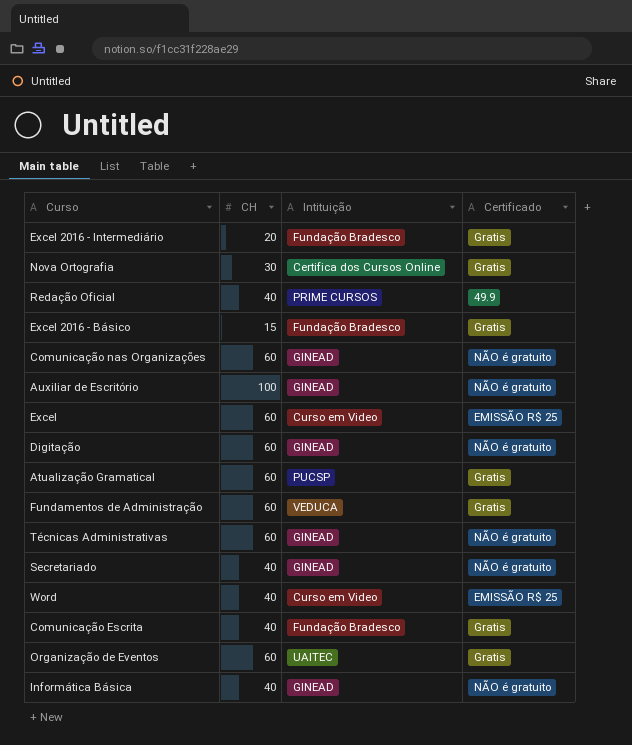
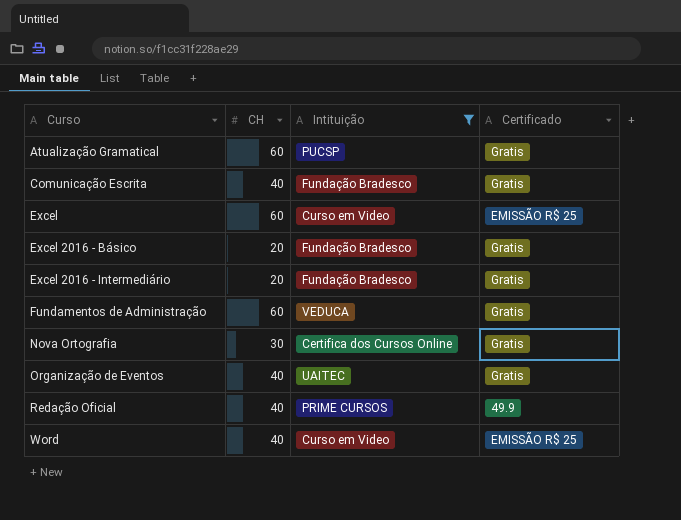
filter: none -> Intituição != GINEAD
row order: none -> Curso ascending
Excel 2016 - Básico | CH: 15 -> 20
Organização de Eventos | CH: 60 -> 40

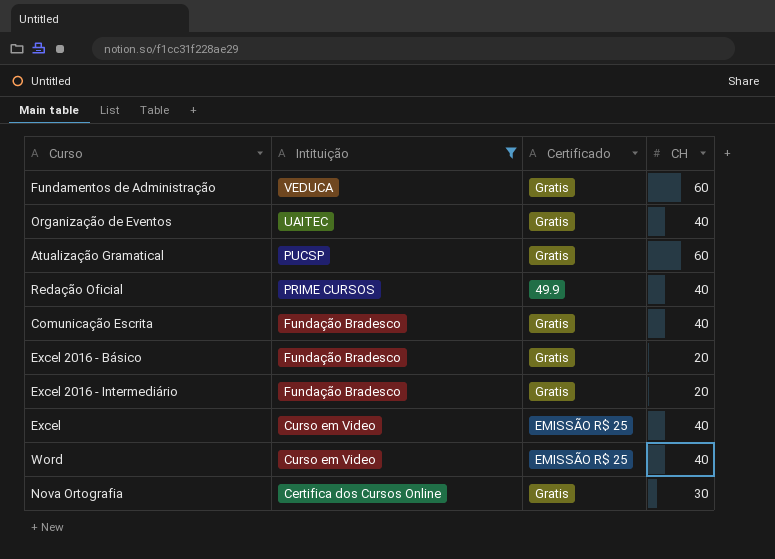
row order: Curso ascending -> Intituição descending
column CH | position: 2 -> 4
Excel | CH: 60 -> 40

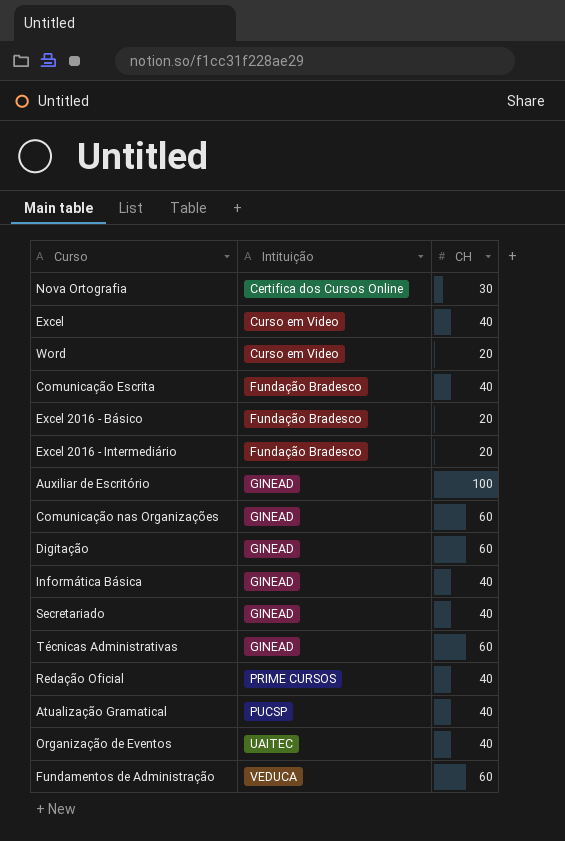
filter: Intituição != GINEAD -> none
row order: Intituição descending -> Intituição ascending
column Certificado | position: 3 -> none
Word | CH: 40 -> 20
Atualização Gramatical | CH: 60 -> 40

